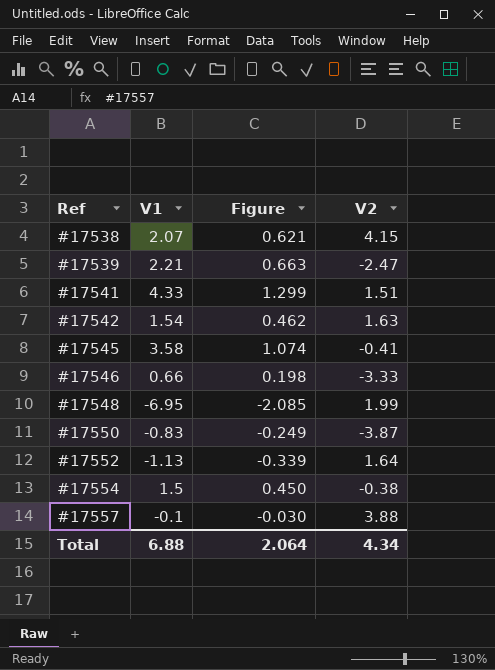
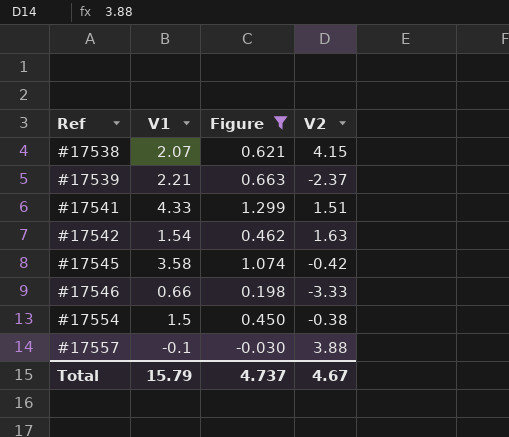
filter: none -> Figure >= -0.030
#17539 | V2: -2.47 -> -2.37
#17545 | V2: -0.41 -> -0.42
Total | V1: 6.88 -> 15.79
Total | Figure: 2.064 -> 4.737
Total | V2: 4.34 -> 4.67

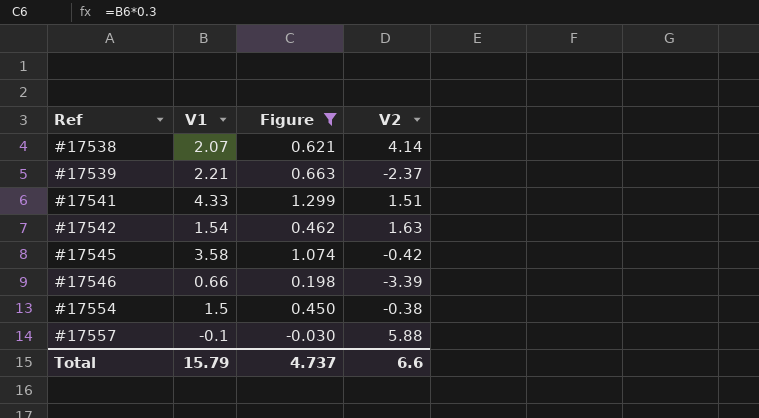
#17538 | V2: 4.15 -> 4.14
#17546 | V2: -3.33 -> -3.39
#17557 | V2: 3.88 -> 5.88
Total | V2: 4.67 -> 6.6

